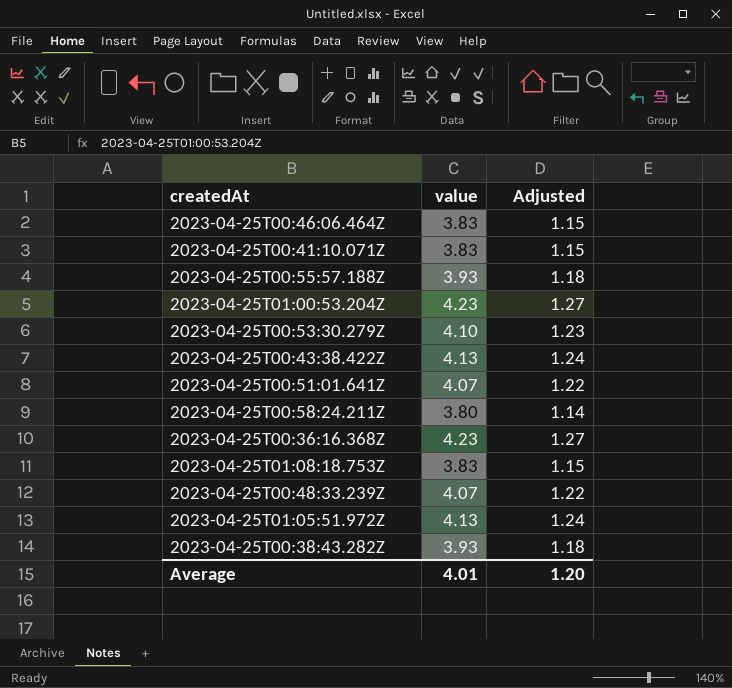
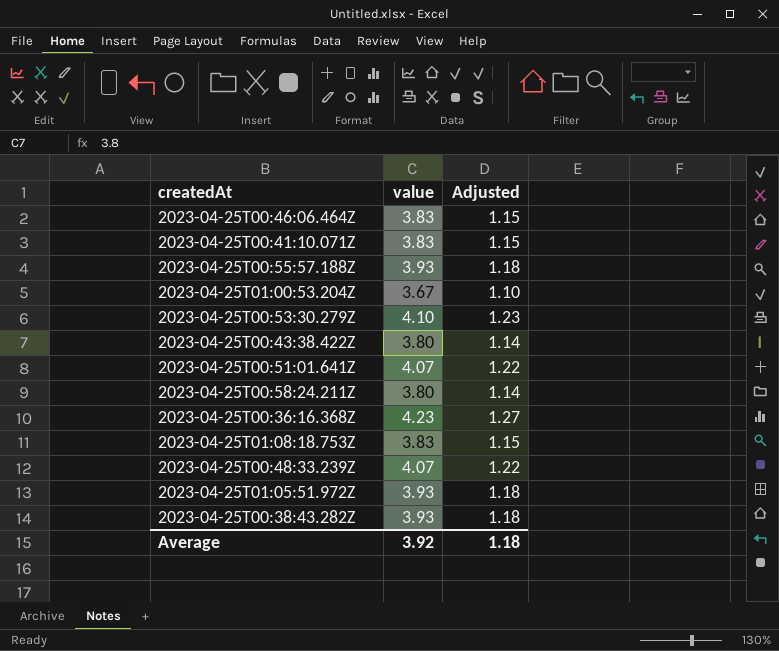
2023-04-25T01:00:53.204Z | value: 4.23 -> 3.67
2023-04-25T01:00:53.204Z | Adjusted: 1.27 -> 1.10
2023-04-25T00:43:38.422Z | value: 4.13 -> 3.80
2023-04-25T00:43:38.422Z | Adjusted: 1.24 -> 1.14
2023-04-25T01:05:51.972Z | value: 4.13 -> 3.93
2023-04-25T01:05:51.972Z | Adjusted: 1.24 -> 1.18
Average | value: 4.01 -> 3.92
Average | Adjusted: 1.20 -> 1.18

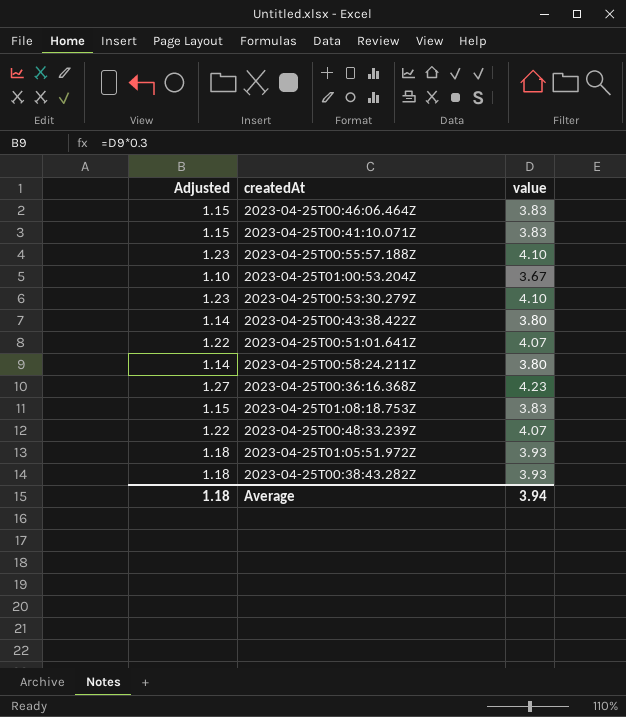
column Adjusted | position: 3 -> 1
2023-04-25T00:55:57.188Z | Adjusted: 1.18 -> 1.23
2023-04-25T00:55:57.188Z | value: 3.93 -> 4.10
Average | value: 3.92 -> 3.94

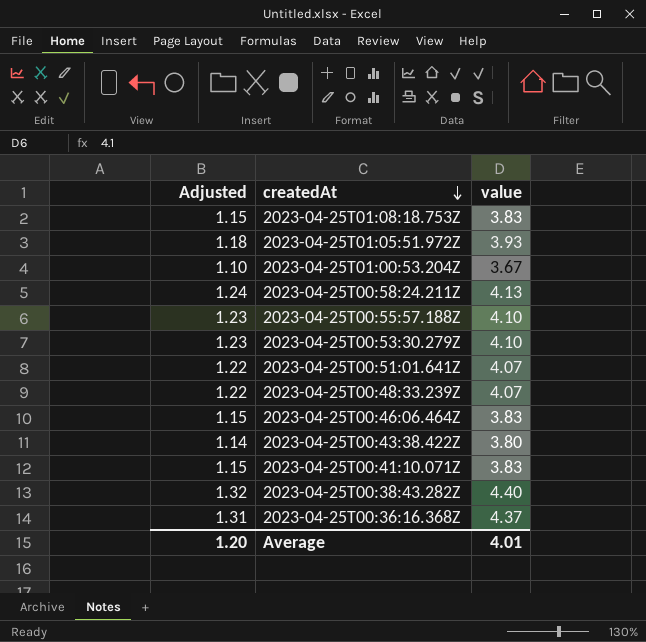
row order: none -> createdAt descending
2023-04-25T00:58:24.211Z | Adjusted: 1.14 -> 1.24
2023-04-25T00:58:24.211Z | value: 3.80 -> 4.13
2023-04-25T00:38:43.282Z | Adjusted: 1.18 -> 1.32
2023-04-25T00:38:43.282Z | value: 3.93 -> 4.40
2023-04-25T00:36:16.368Z | Adjusted: 1.27 -> 1.31
2023-04-25T00:36:16.368Z | value: 4.23 -> 4.37
Average | Adjusted: 1.18 -> 1.20
Average | value: 3.94 -> 4.01

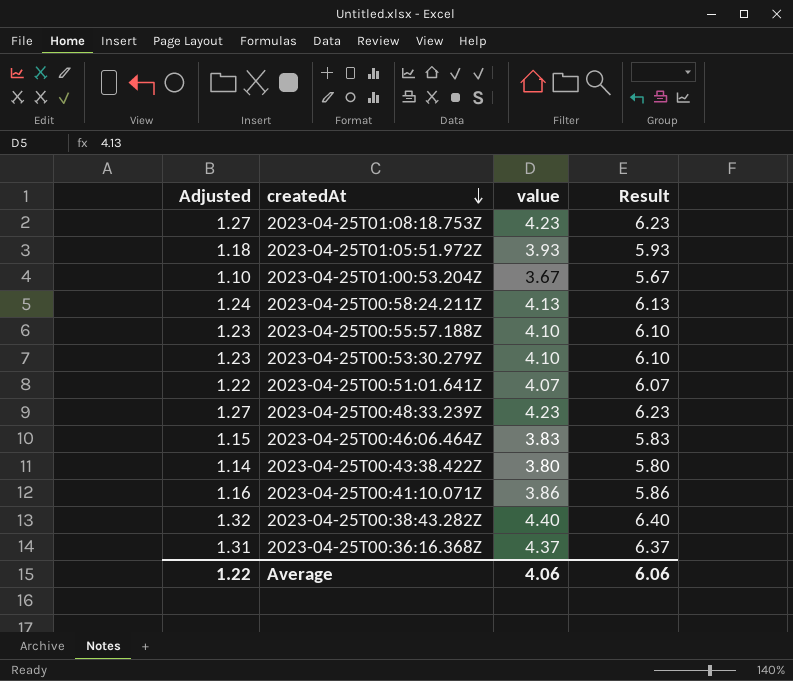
column Result | formula: none -> [value] + 2
2023-04-25T01:08:18.753Z | Adjusted: 1.15 -> 1.27
2023-04-25T01:08:18.753Z | value: 3.83 -> 4.23
2023-04-25T00:48:33.239Z | Adjusted: 1.22 -> 1.27
2023-04-25T00:48:33.239Z | value: 4.07 -> 4.23
2023-04-25T00:41:10.071Z | Adjusted: 1.15 -> 1.16
2023-04-25T00:41:10.071Z | value: 3.83 -> 3.86
Average | Adjusted: 1.20 -> 1.22
Average | value: 4.01 -> 4.06

